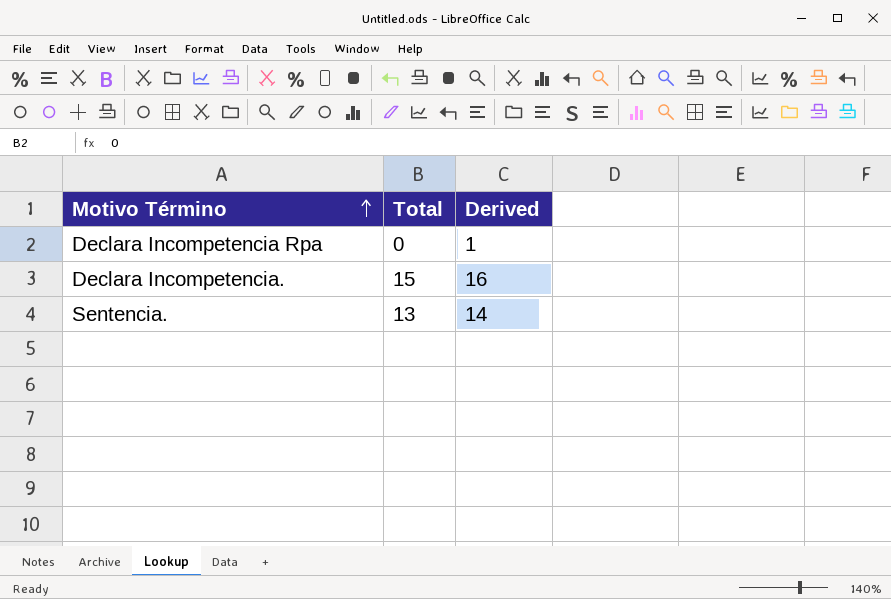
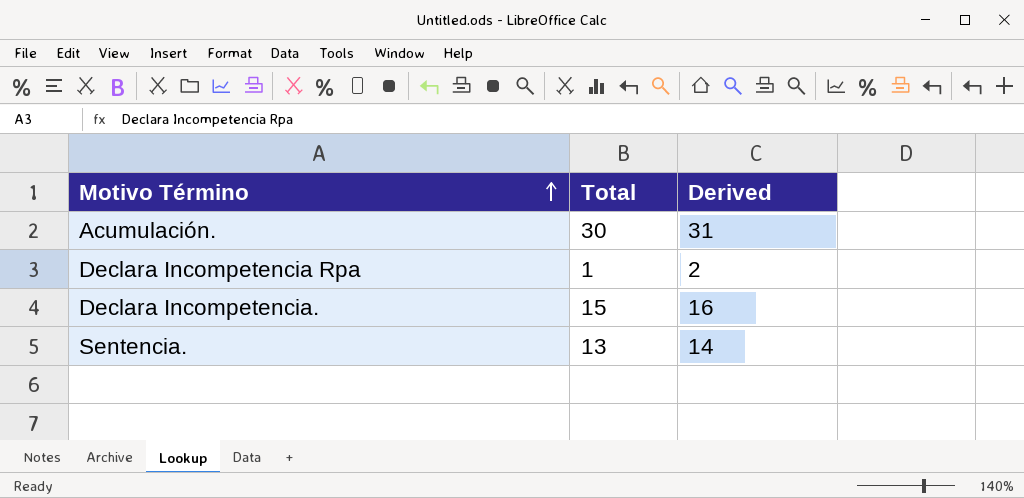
row Acumulación.: none -> 30 | 31
Declara Incompetencia Rpa | Total: 0 -> 1
Declara Incompetencia Rpa | Derived: 1 -> 2

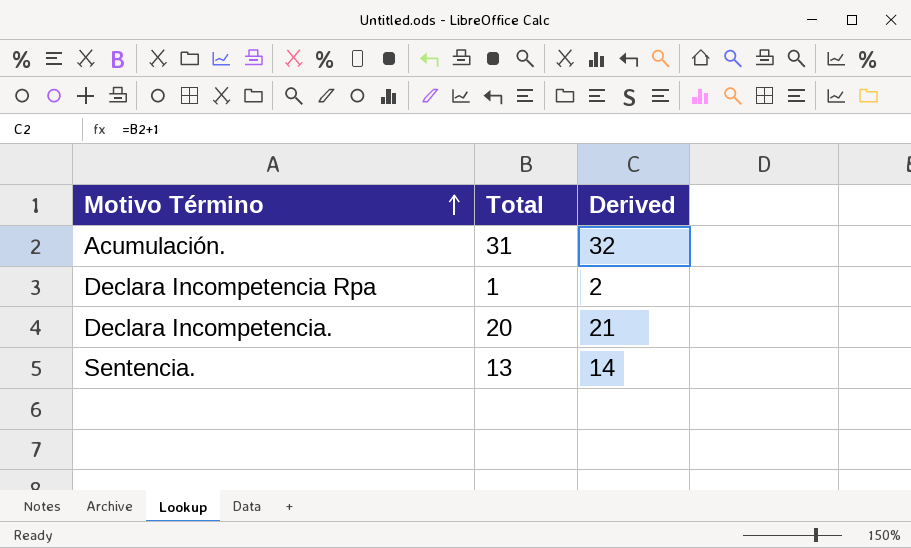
Acumulación. | Total: 30 -> 31
Acumulación. | Derived: 31 -> 32
Declara Incompetencia. | Total: 15 -> 20
Declara Incompetencia. | Derived: 16 -> 21

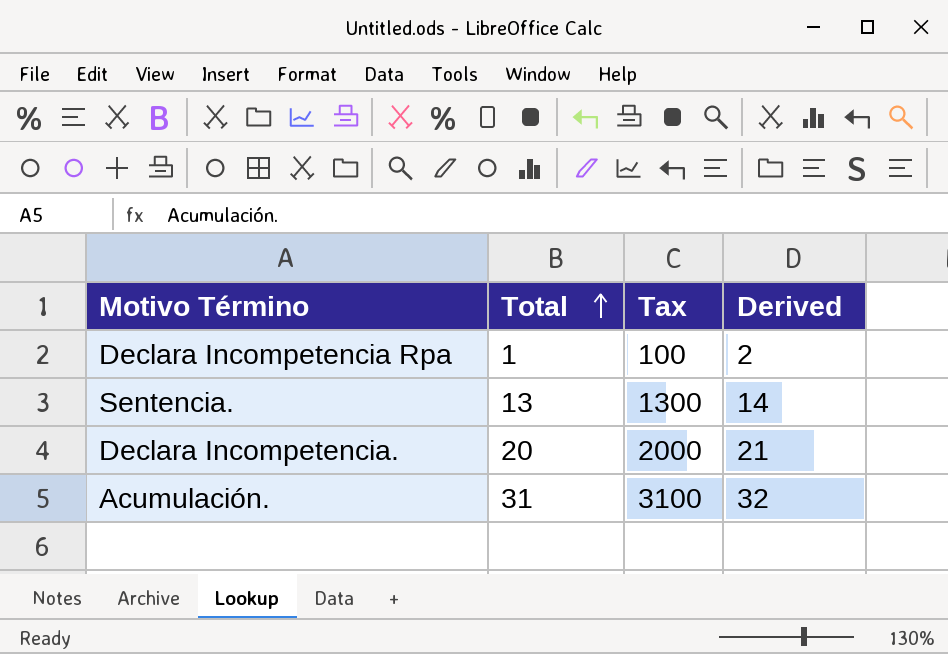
row order: Motivo Término ascending -> Total ascending
column Tax | formula: none -> [Total] * 100

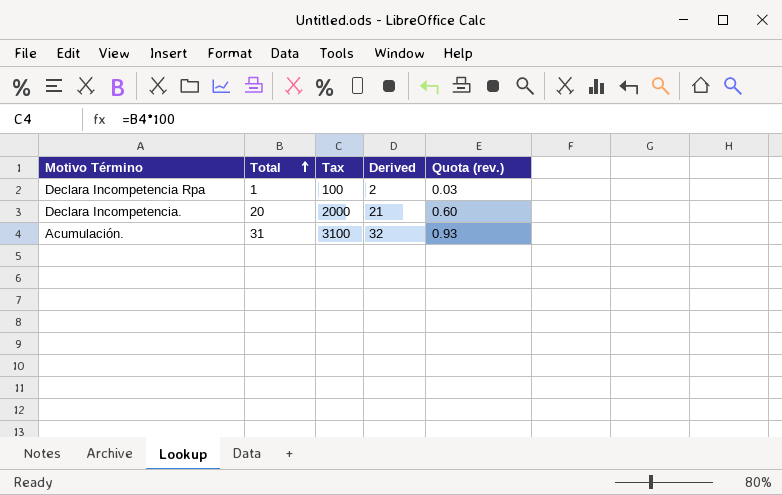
column Quota (rev.) | formula: none -> [Total] * 0.03
row Sentencia.: 13 | 1300 | 14 -> none

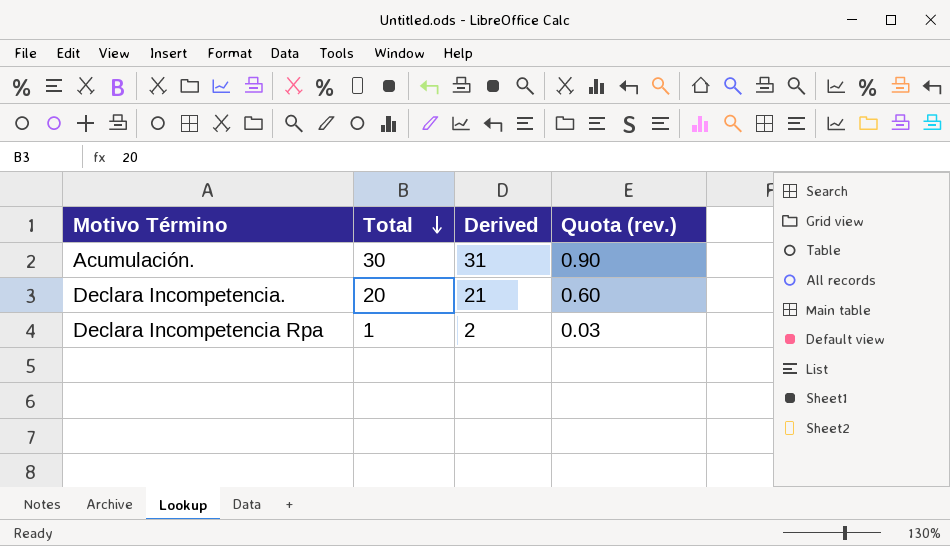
row order: Total ascending -> Total descending
column Tax | formula: [Total] * 100 -> none
Acumulación. | Total: 31 -> 30
Acumulación. | Derived: 32 -> 31
Acumulación. | Quota (rev.): 0.93 -> 0.90

